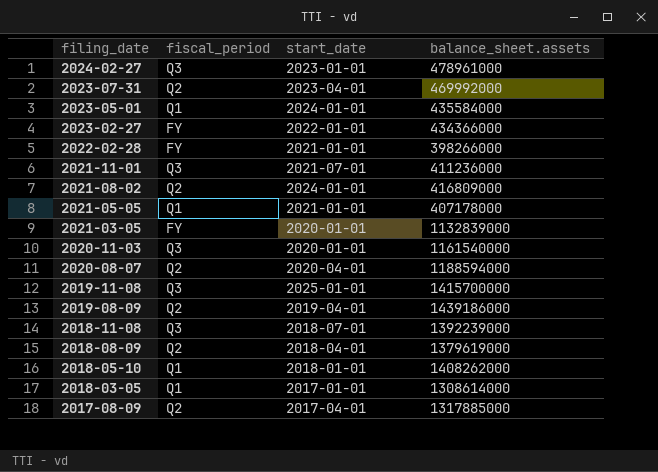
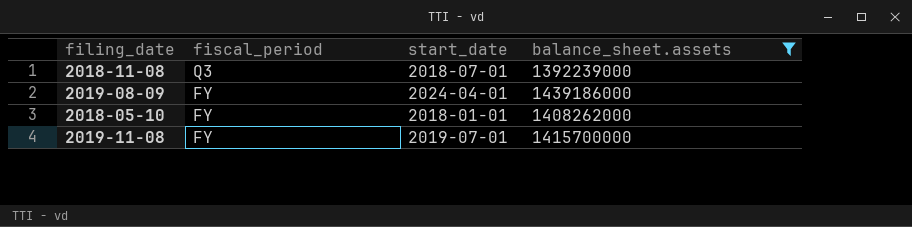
filter: none -> balance_sheet.assets >= 1392239000
row order: filing_date descending -> fiscal_period descending
2019-08-09 | fiscal_period: Q2 -> FY
2019-08-09 | start_date: 2019-04-01 -> 2024-04-01
2018-05-10 | fiscal_period: Q1 -> FY
2019-11-08 | fiscal_period: Q3 -> FY
2019-11-08 | start_date: 2025-01-01 -> 2019-07-01

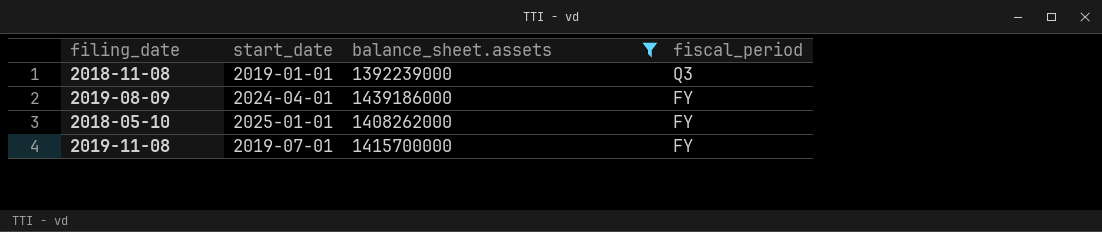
column fiscal_period | position: 2 -> 4
2018-11-08 | start_date: 2018-07-01 -> 2019-01-01
2018-05-10 | start_date: 2018-01-01 -> 2025-01-01

